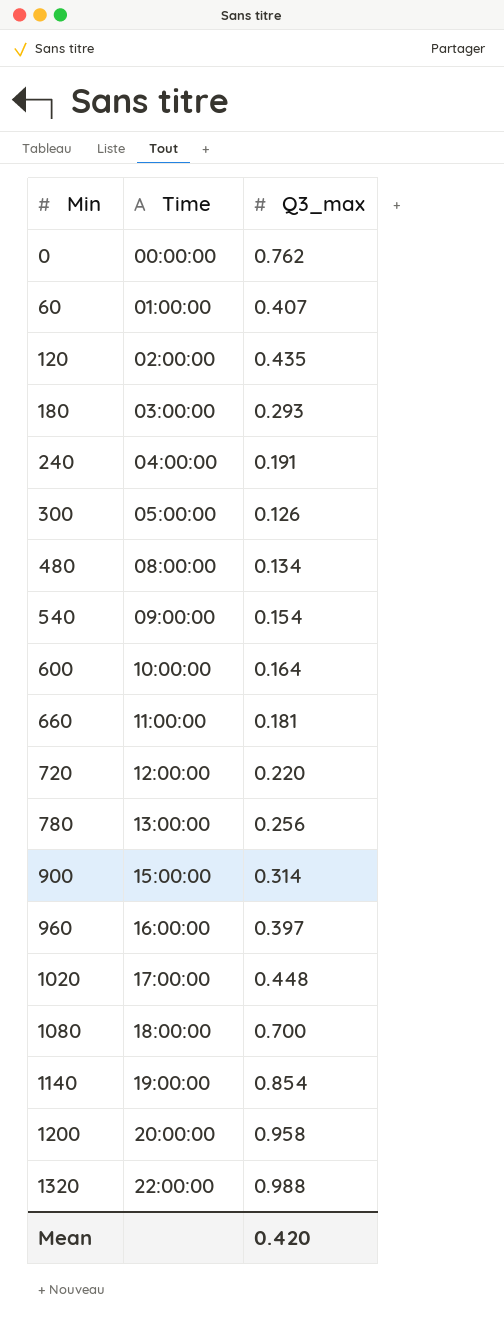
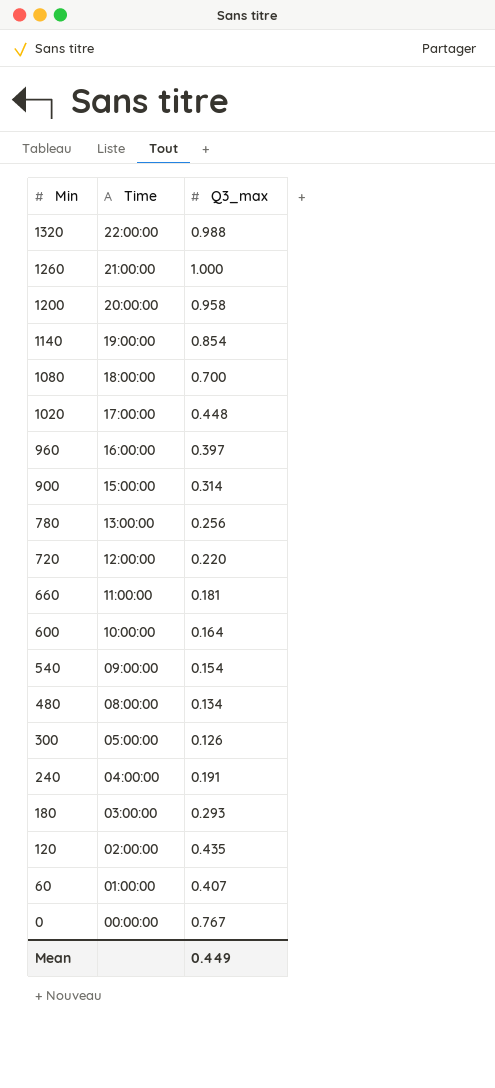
row order: Min ascending -> Min descending
row 1260: none -> 21:00:00 | 1.000
0 | Q3_max: 0.762 -> 0.767
Mean | Q3_max: 0.420 -> 0.449

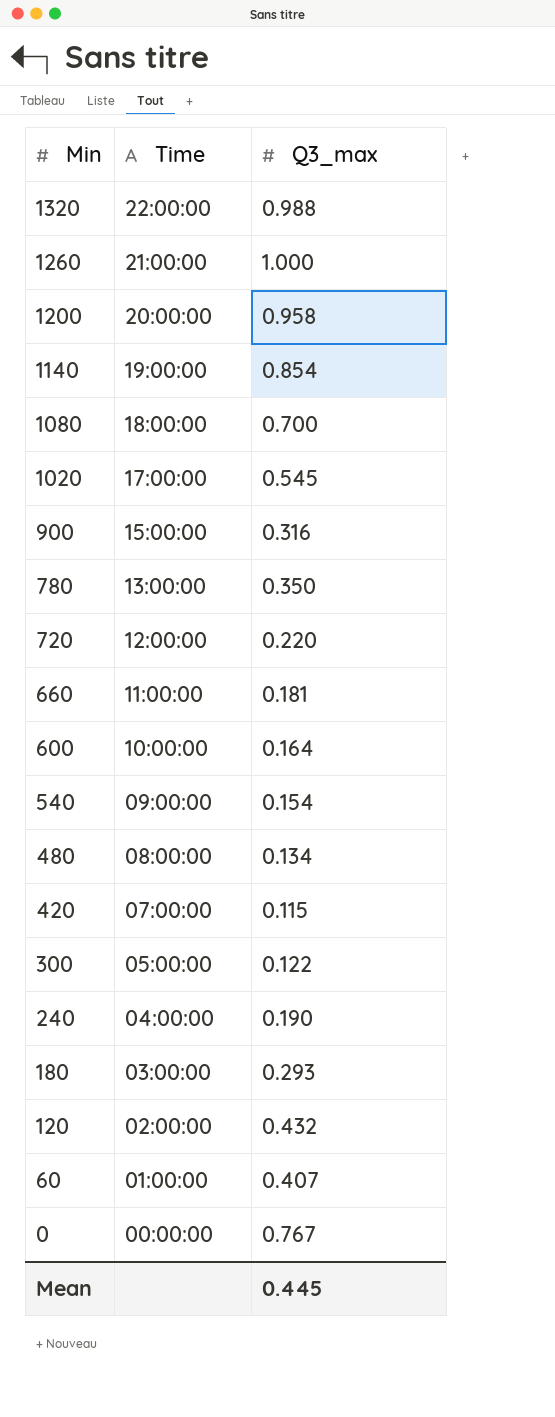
row 960: 16:00:00 | 0.397 -> none
1020 | Q3_max: 0.448 -> 0.545
900 | Q3_max: 0.314 -> 0.316
780 | Q3_max: 0.256 -> 0.350
row 420: none -> 07:00:00 | 0.115
300 | Q3_max: 0.126 -> 0.122
240 | Q3_max: 0.191 -> 0.190
120 | Q3_max: 0.435 -> 0.432
Mean | Q3_max: 0.449 -> 0.445

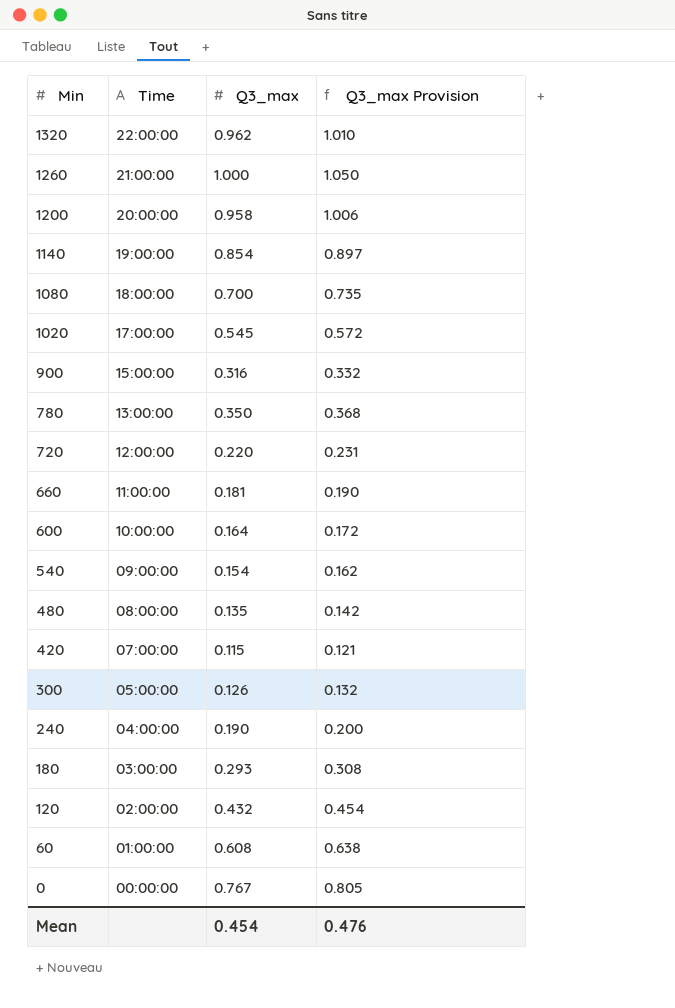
column Q3_max Provision | formula: none -> [Q3_max] * 1.05
1320 | Q3_max: 0.988 -> 0.962
480 | Q3_max: 0.134 -> 0.135
300 | Q3_max: 0.122 -> 0.126
60 | Q3_max: 0.407 -> 0.608
Mean | Q3_max: 0.445 -> 0.454

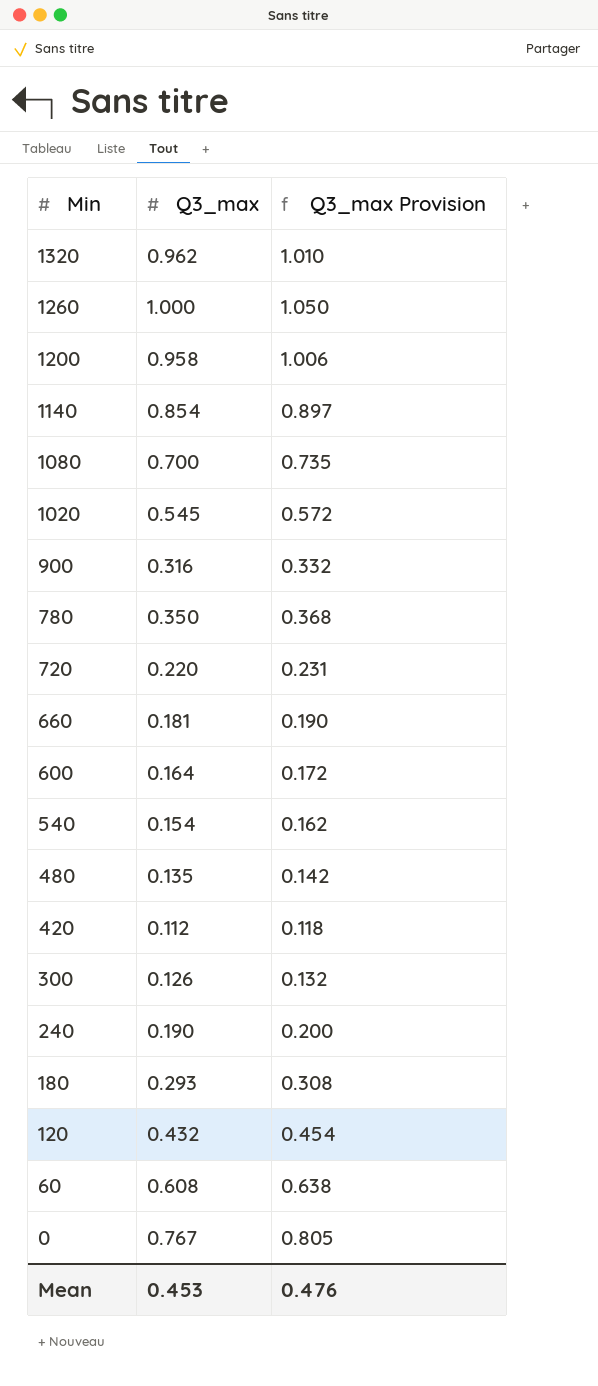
column Time | position: 2 -> none
420 | Q3_max: 0.115 -> 0.112
420 | Q3_max Provision: 0.121 -> 0.118
Mean | Q3_max: 0.454 -> 0.453

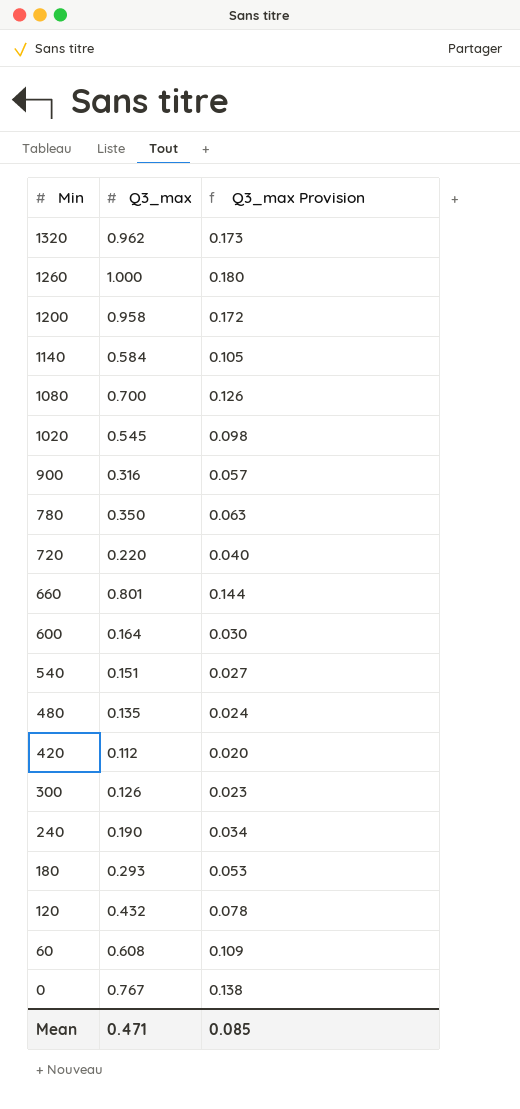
column Q3_max Provision | formula: [Q3_max] * 1.05 -> [Q3_max] * 0.18
1140 | Q3_max: 0.854 -> 0.584
660 | Q3_max: 0.181 -> 0.801
540 | Q3_max: 0.154 -> 0.151
Mean | Q3_max: 0.453 -> 0.471
Mean | Q3_max Provision: 0.476 -> 0.085

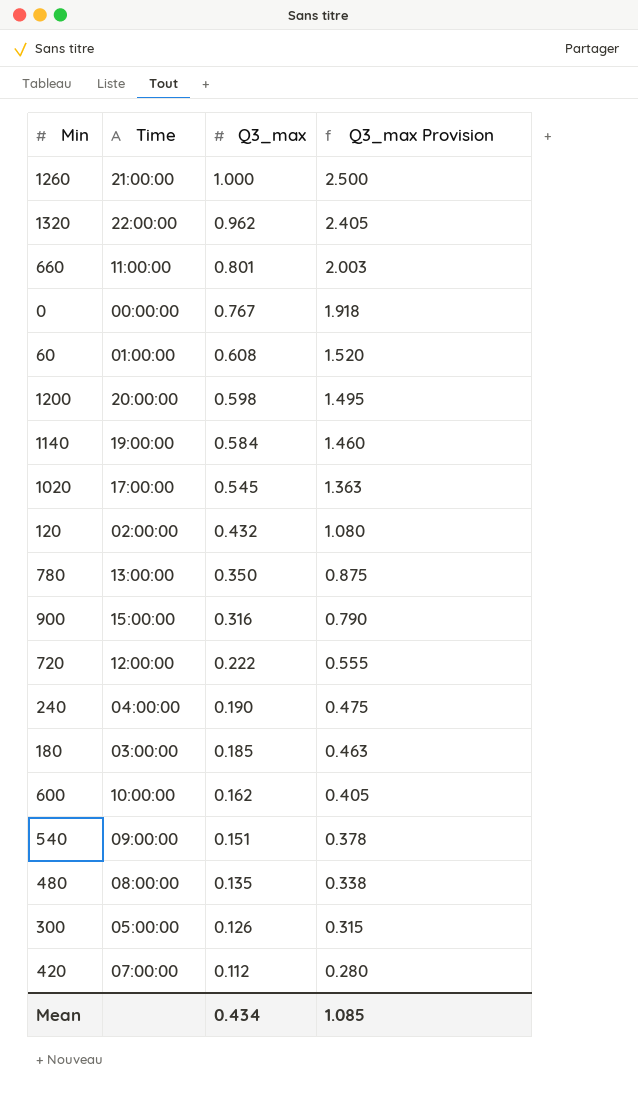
row order: Min descending -> Q3_max descending
column Time | position: none -> 2
column Q3_max Provision | formula: [Q3_max] * 0.18 -> [Q3_max] * 2.5
row 1080: 0.700 | 0.126 -> none
1200 | Q3_max: 0.958 -> 0.598
720 | Q3_max: 0.220 -> 0.222
180 | Q3_max: 0.293 -> 0.185
600 | Q3_max: 0.164 -> 0.162
Mean | Q3_max: 0.471 -> 0.434
Mean | Q3_max Provision: 0.085 -> 1.085

